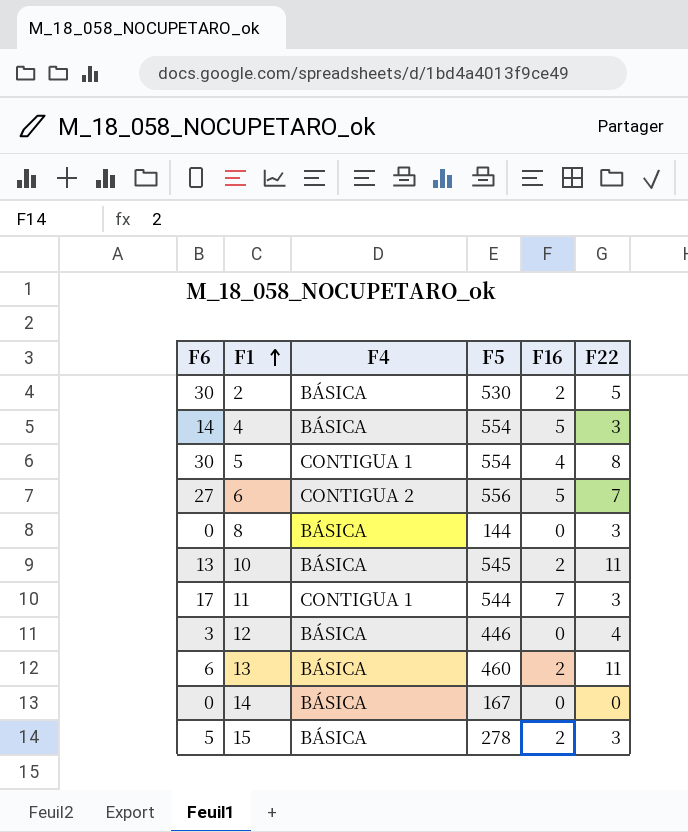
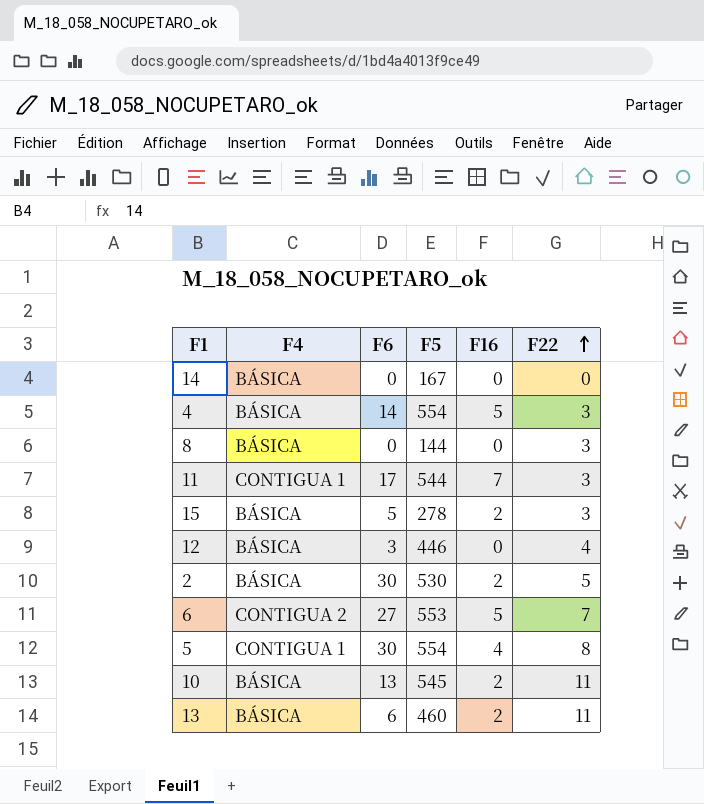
row order: F1 ascending -> F22 ascending
column F6 | position: 1 -> 3
6 | F5: 556 -> 553

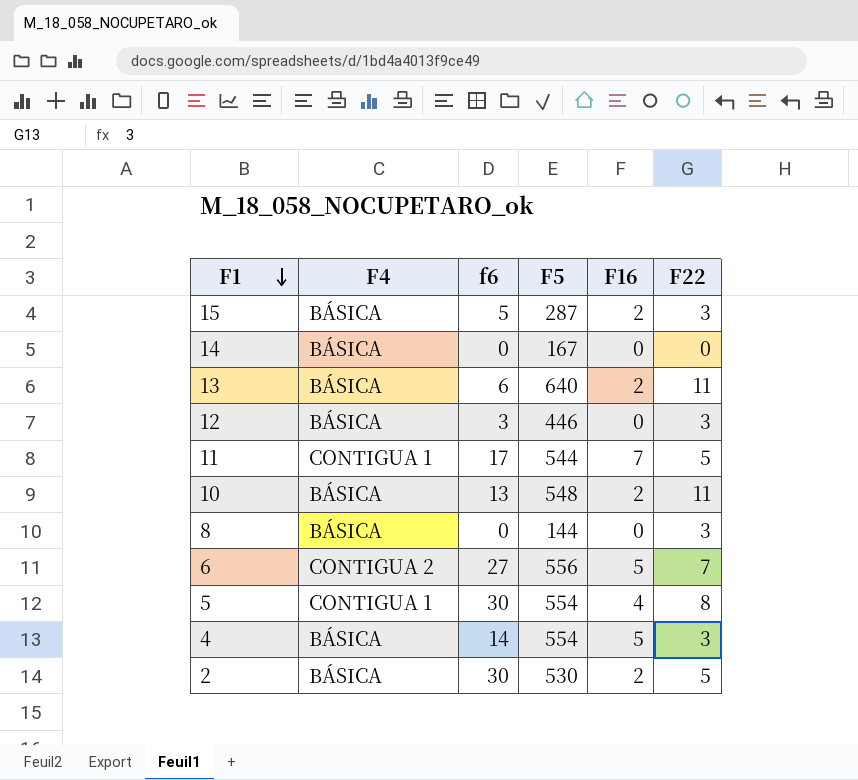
row order: F22 ascending -> F1 descending
column name: F6 -> f6
15 | F5: 278 -> 287
13 | F5: 460 -> 640
12 | F22: 4 -> 3
11 | F22: 3 -> 5
10 | F5: 545 -> 548
6 | F5: 553 -> 556

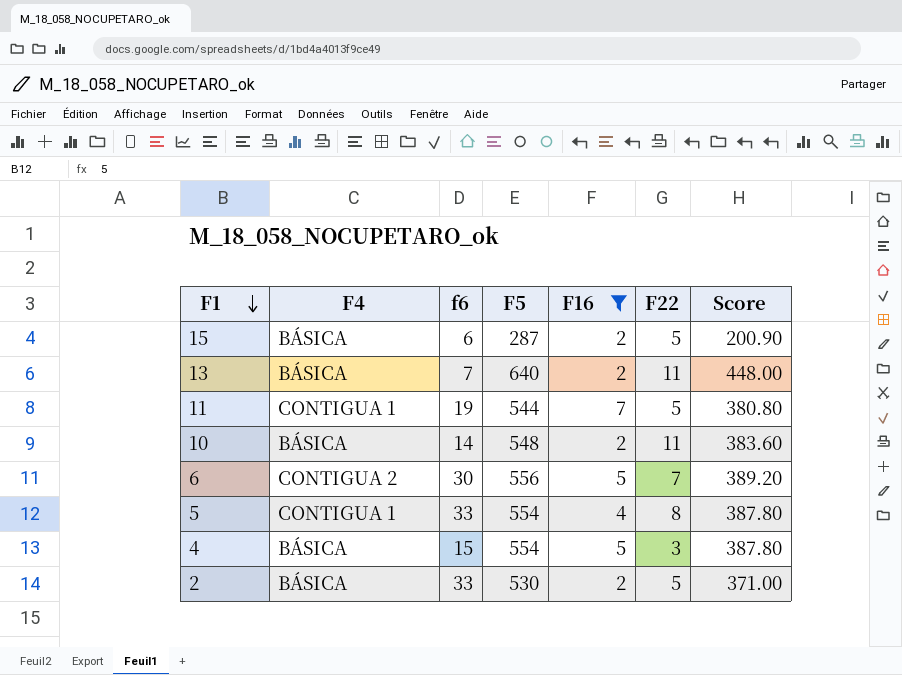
filter: none -> F16 != 0
column Score | formula: none -> [F5] * 0.7
15 | f6: 5 -> 6
15 | F22: 3 -> 5
13 | f6: 6 -> 7
11 | f6: 17 -> 19
10 | f6: 13 -> 14
6 | f6: 27 -> 30
5 | f6: 30 -> 33
4 | f6: 14 -> 15
2 | f6: 30 -> 33

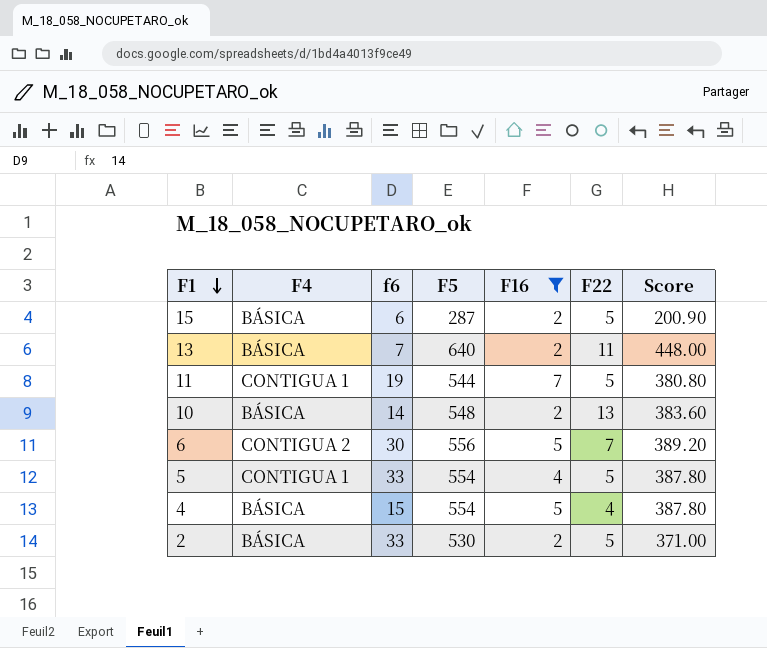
10 | F22: 11 -> 13
5 | F22: 8 -> 5
4 | F22: 3 -> 4

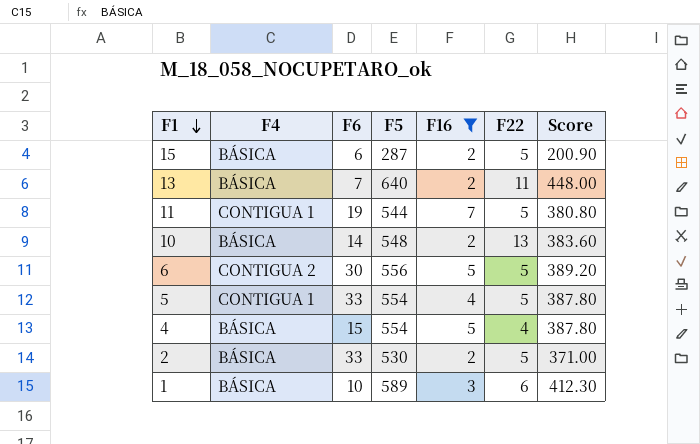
column name: f6 -> F6
6 | F22: 7 -> 5
row 1: none -> BÁSICA | 10 | 589 | 3 | 6 | 412.30

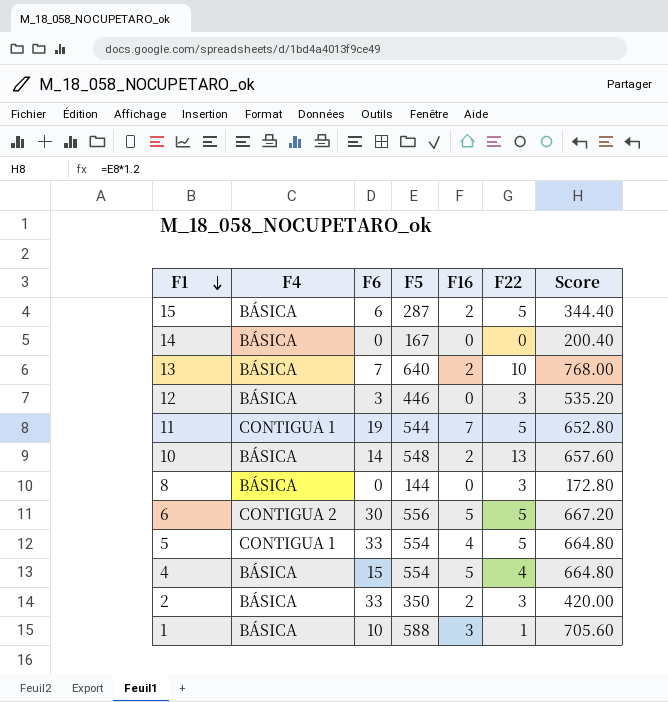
filter: F16 != 0 -> none
column Score | formula: [F5] * 0.7 -> [F5] * 1.2
13 | F22: 11 -> 10
2 | F5: 530 -> 350
2 | F22: 5 -> 3
1 | F5: 589 -> 588
1 | F22: 6 -> 1

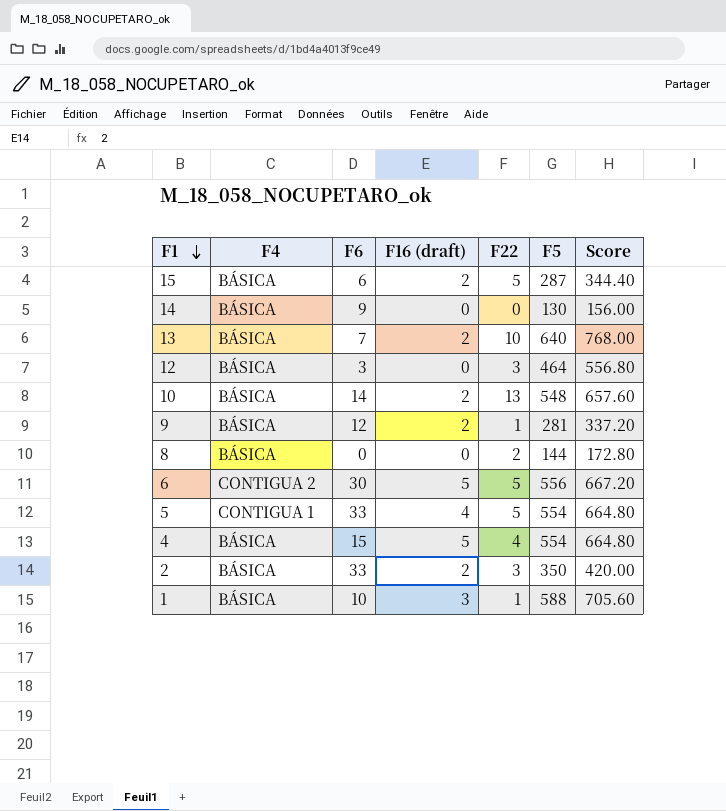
column name: F16 -> F16 (draft)
column F5 | position: 4 -> 6
row 11: CONTIGUA 1 | 19 | 544 | 7 | 5 | 652.80 -> none
14 | F6: 0 -> 9
14 | F5: 167 -> 130
14 | Score: 200.40 -> 156.00
12 | F5: 446 -> 464
12 | Score: 535.20 -> 556.80
row 9: none -> BÁSICA | 12 | 2 | 1 | 281 | 337.20
8 | F22: 3 -> 2

